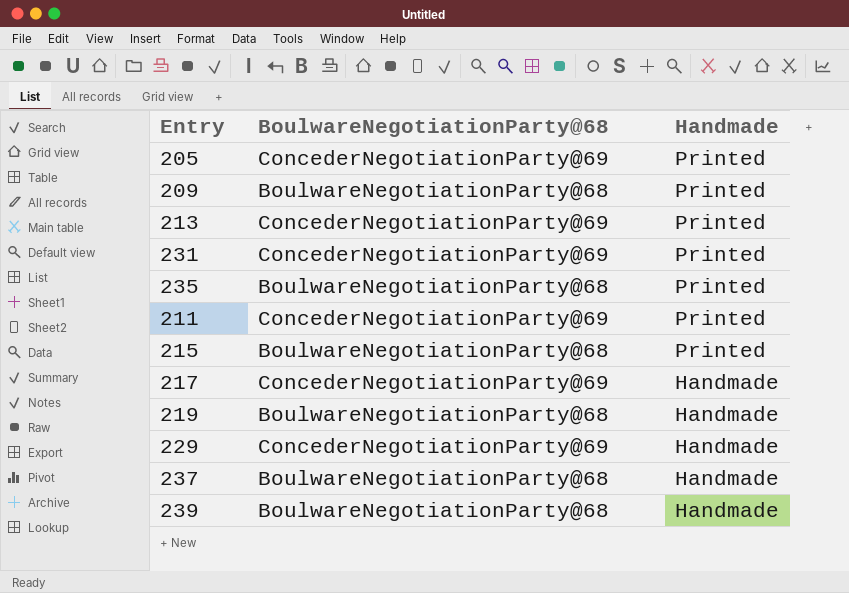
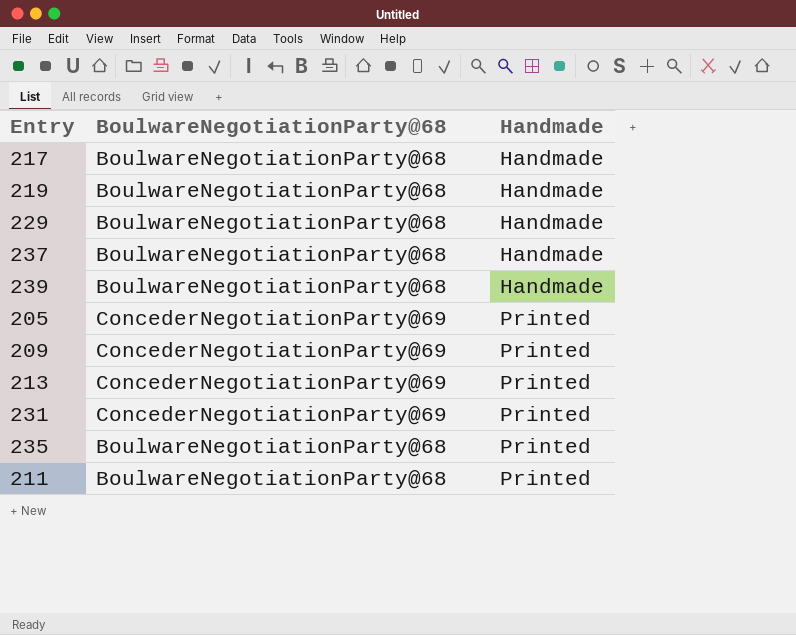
row order: Handmade descending -> Handmade ascending
row 215: BoulwareNegotiationParty@68 | Printed -> none
217 | BoulwareNegotiationParty@68: ConcederNegotiationParty@69 -> BoulwareNegotiationParty@68
229 | BoulwareNegotiationParty@68: ConcederNegotiationParty@69 -> BoulwareNegotiationParty@68
209 | BoulwareNegotiationParty@68: BoulwareNegotiationParty@68 -> ConcederNegotiationParty@69
211 | BoulwareNegotiationParty@68: ConcederNegotiationParty@69 -> BoulwareNegotiationParty@68

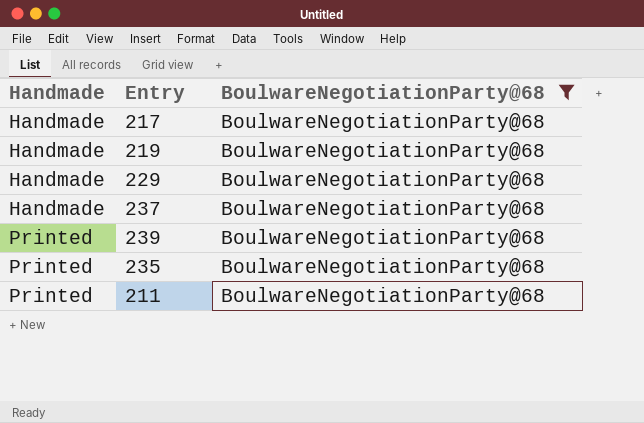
filter: none -> BoulwareNegotiationParty@68 = BoulwareNegotiationParty@68
column Handmade | position: 3 -> 1
239 | Handmade: Handmade -> Printed

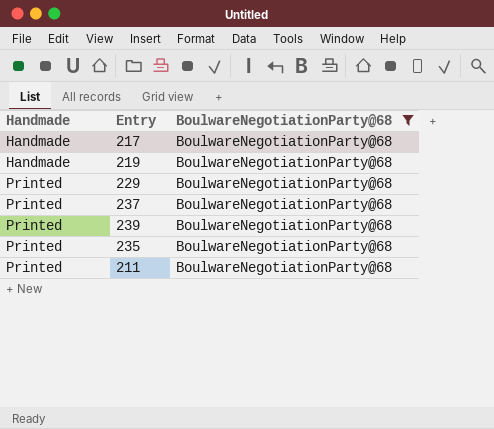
229 | Handmade: Handmade -> Printed
237 | Handmade: Handmade -> Printed

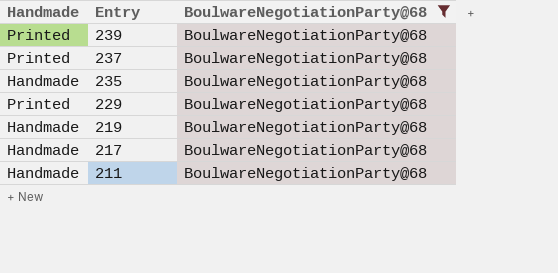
row order: Handmade ascending -> Entry descending
235 | Handmade: Printed -> Handmade
211 | Handmade: Printed -> Handmade

